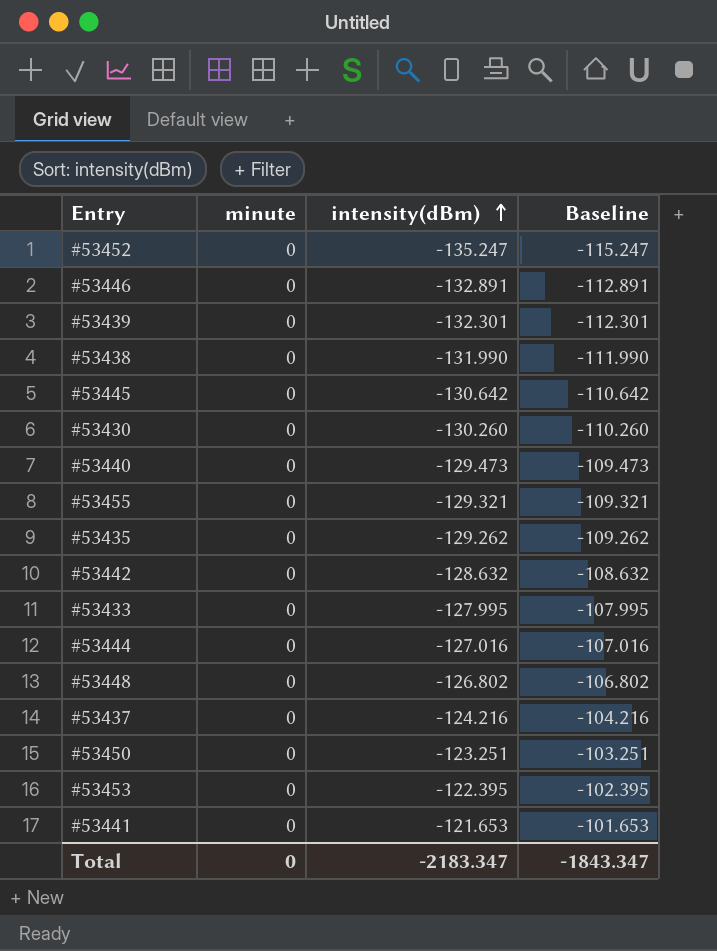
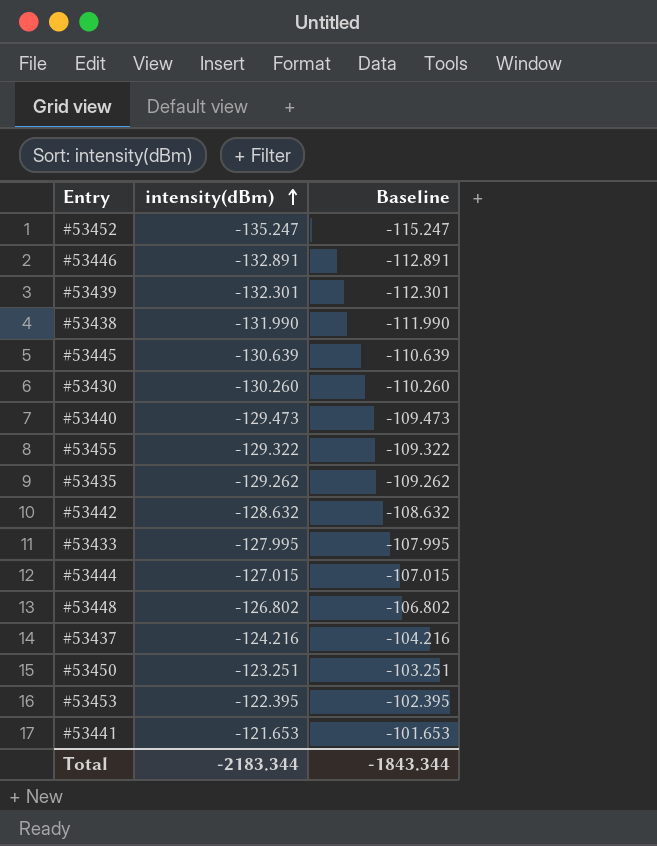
column minute | position: 2 -> none
#53445 | intensity(dBm): -130.642 -> -130.639
#53445 | Baseline: -110.642 -> -110.639
#53455 | intensity(dBm): -129.321 -> -129.322
#53455 | Baseline: -109.321 -> -109.322
#53444 | intensity(dBm): -127.016 -> -127.015
#53444 | Baseline: -107.016 -> -107.015
Total | intensity(dBm): -2183.347 -> -2183.344
Total | Baseline: -1843.347 -> -1843.344

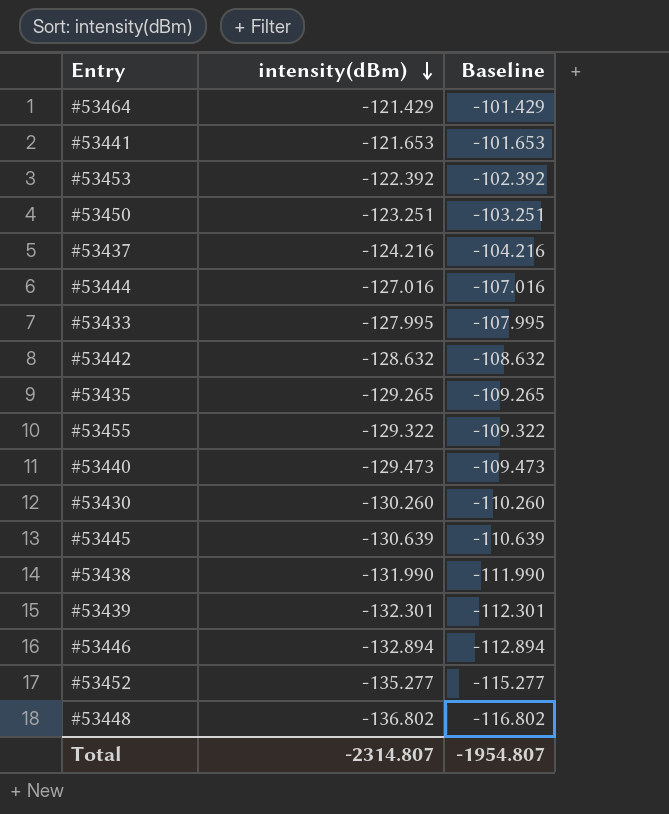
row order: intensity(dBm) ascending -> intensity(dBm) descending
row #53464: none -> -121.429 | -101.429
#53453 | intensity(dBm): -122.395 -> -122.392
#53453 | Baseline: -102.395 -> -102.392
#53444 | intensity(dBm): -127.015 -> -127.016
#53444 | Baseline: -107.015 -> -107.016
#53435 | intensity(dBm): -129.262 -> -129.265
#53435 | Baseline: -109.262 -> -109.265
#53446 | intensity(dBm): -132.891 -> -132.894
#53446 | Baseline: -112.891 -> -112.894
#53452 | intensity(dBm): -135.247 -> -135.277
#53452 | Baseline: -115.247 -> -115.277
#53448 | intensity(dBm): -126.802 -> -136.802
#53448 | Baseline: -106.802 -> -116.802
Total | intensity(dBm): -2183.344 -> -2314.807
Total | Baseline: -1843.344 -> -1954.807

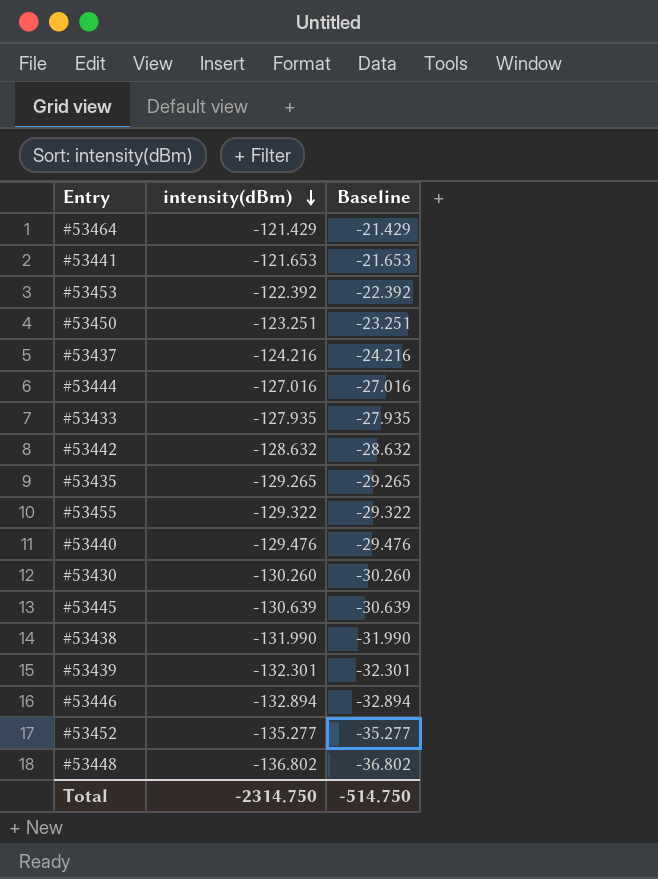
column Baseline | formula: [intensity(dBm)] + 20 -> [intensity(dBm)] + 100
#53433 | intensity(dBm): -127.995 -> -127.935
#53440 | intensity(dBm): -129.473 -> -129.476
Total | intensity(dBm): -2314.807 -> -2314.750
Total | Baseline: -1954.807 -> -514.750

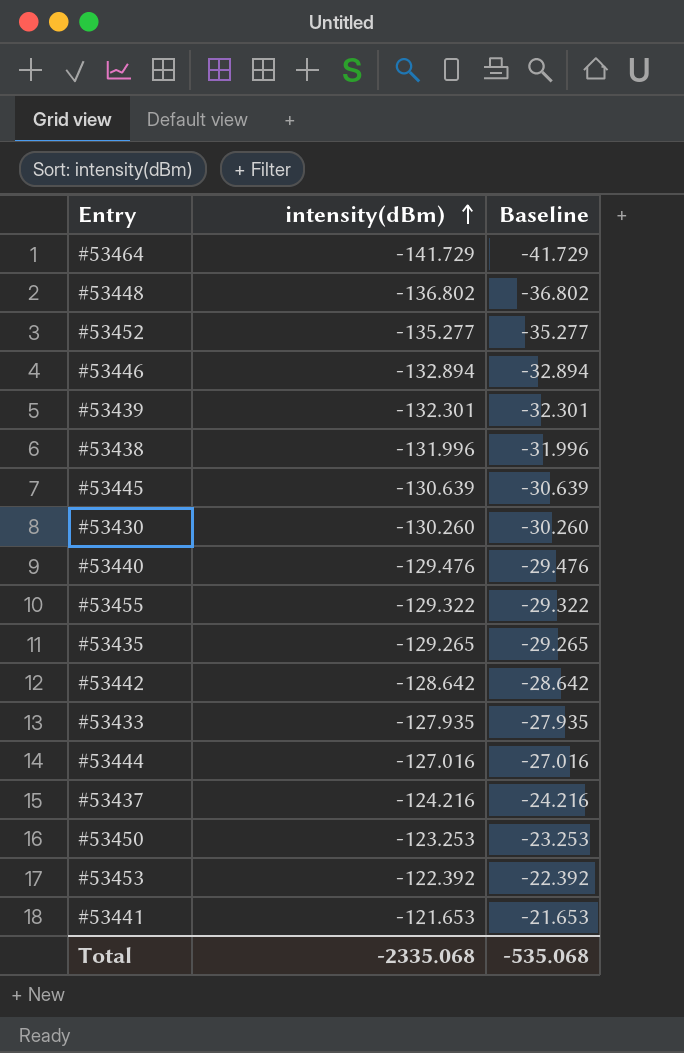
row order: intensity(dBm) descending -> intensity(dBm) ascending
#53464 | intensity(dBm): -121.429 -> -141.729
#53464 | Baseline: -21.429 -> -41.729
#53438 | intensity(dBm): -131.990 -> -131.996
#53438 | Baseline: -31.990 -> -31.996
#53442 | intensity(dBm): -128.632 -> -128.642
#53442 | Baseline: -28.632 -> -28.642
#53450 | intensity(dBm): -123.251 -> -123.253
#53450 | Baseline: -23.251 -> -23.253
Total | intensity(dBm): -2314.750 -> -2335.068
Total | Baseline: -514.750 -> -535.068

